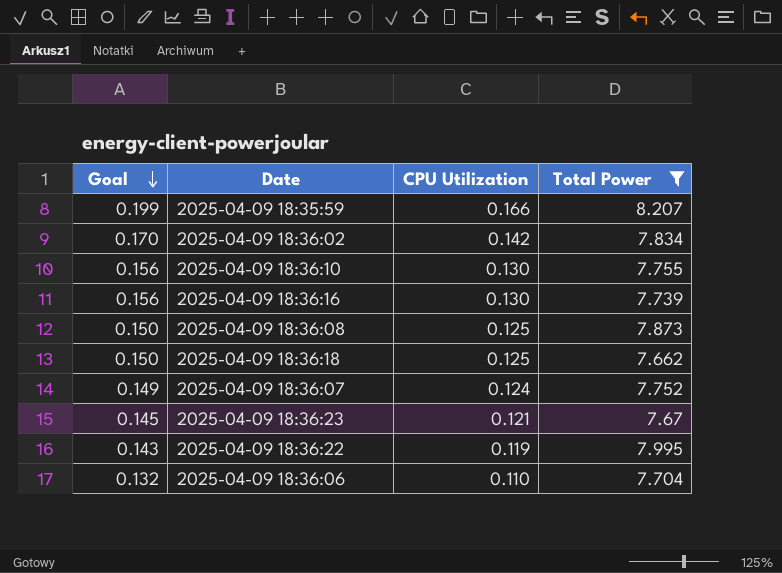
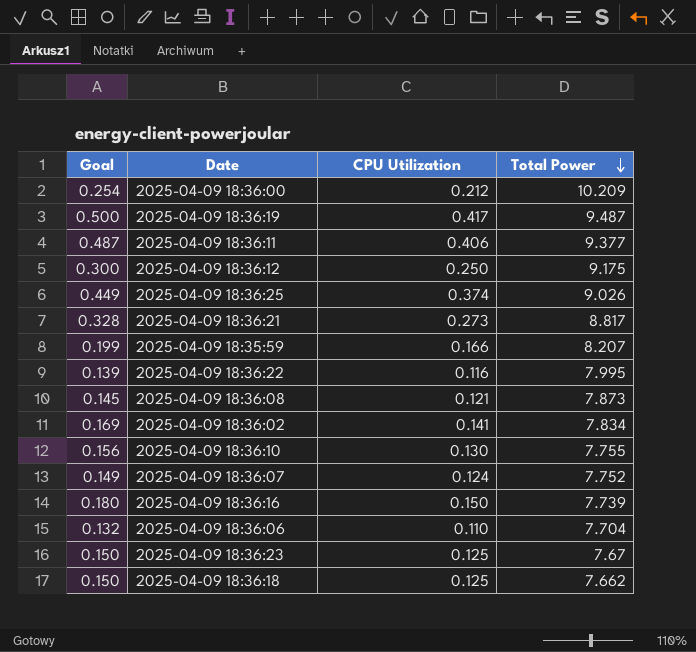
filter: Total Power <= 8.207 -> none
row order: Goal descending -> Total Power descending
2025-04-09 18:36:22 | Goal: 0.143 -> 0.139
2025-04-09 18:36:22 | CPU Utilization: 0.119 -> 0.116
2025-04-09 18:36:08 | Goal: 0.150 -> 0.145
2025-04-09 18:36:08 | CPU Utilization: 0.125 -> 0.121
2025-04-09 18:36:02 | Goal: 0.170 -> 0.169
2025-04-09 18:36:02 | CPU Utilization: 0.142 -> 0.141
2025-04-09 18:36:16 | Goal: 0.156 -> 0.180
2025-04-09 18:36:16 | CPU Utilization: 0.130 -> 0.150
2025-04-09 18:36:23 | Goal: 0.145 -> 0.150
2025-04-09 18:36:23 | CPU Utilization: 0.121 -> 0.125

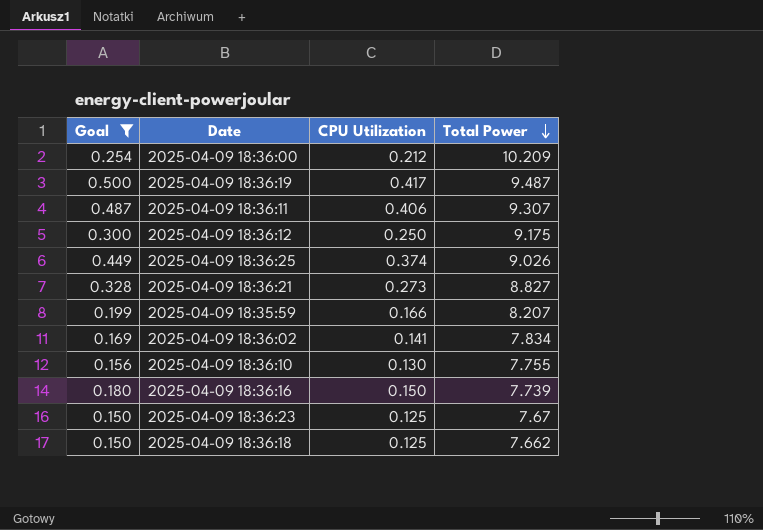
filter: none -> Goal >= 0.150
2025-04-09 18:36:11 | Total Power: 9.377 -> 9.307
2025-04-09 18:36:21 | Total Power: 8.817 -> 8.827

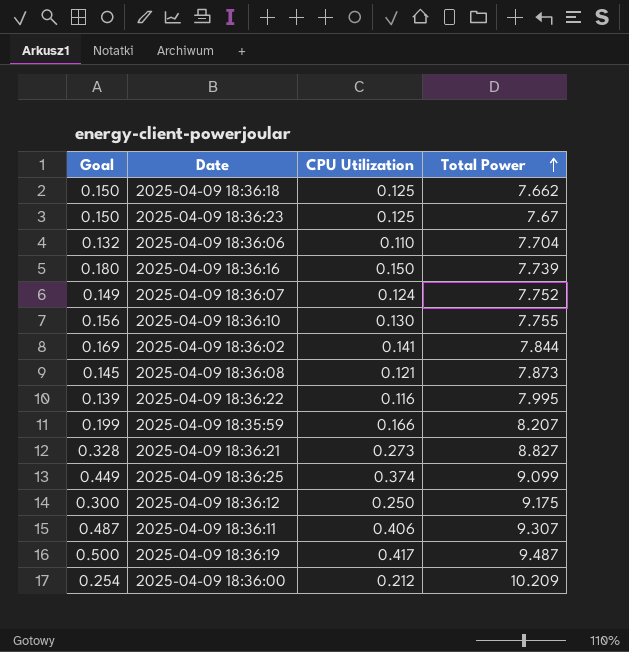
filter: Goal >= 0.150 -> none
row order: Total Power descending -> Total Power ascending
2025-04-09 18:36:02 | Total Power: 7.834 -> 7.844
2025-04-09 18:36:25 | Total Power: 9.026 -> 9.099

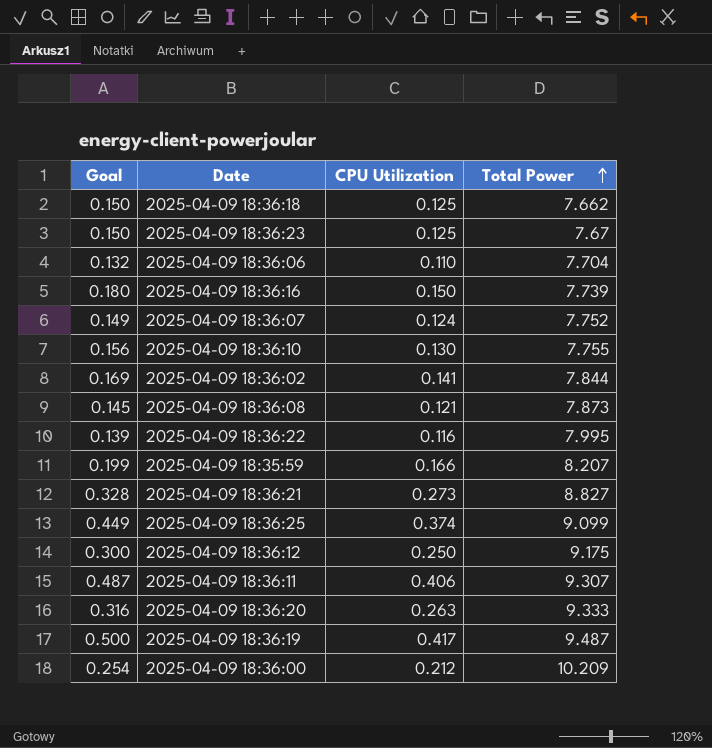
row 2025-04-09 18:36:20: none -> 0.316 | 0.263 | 9.333

